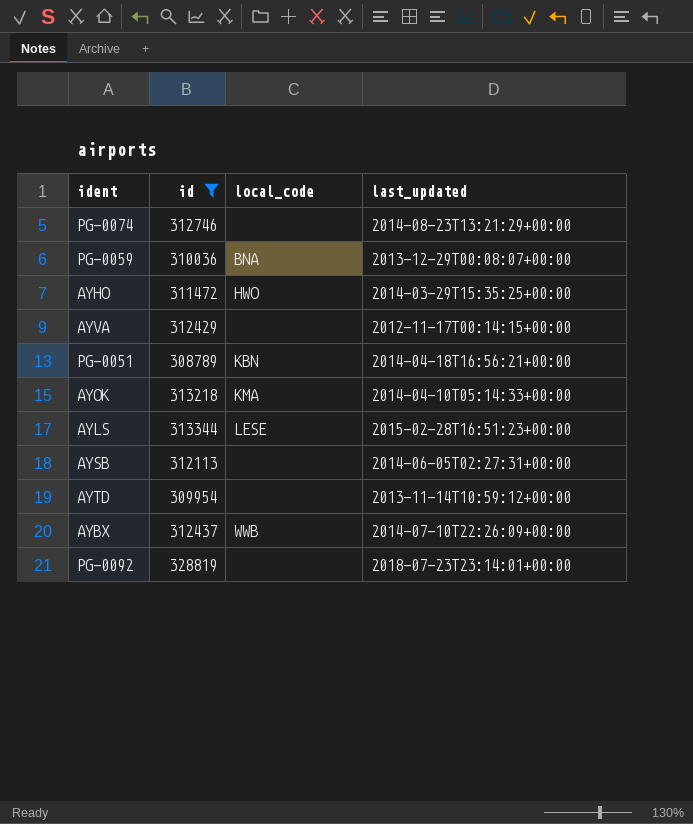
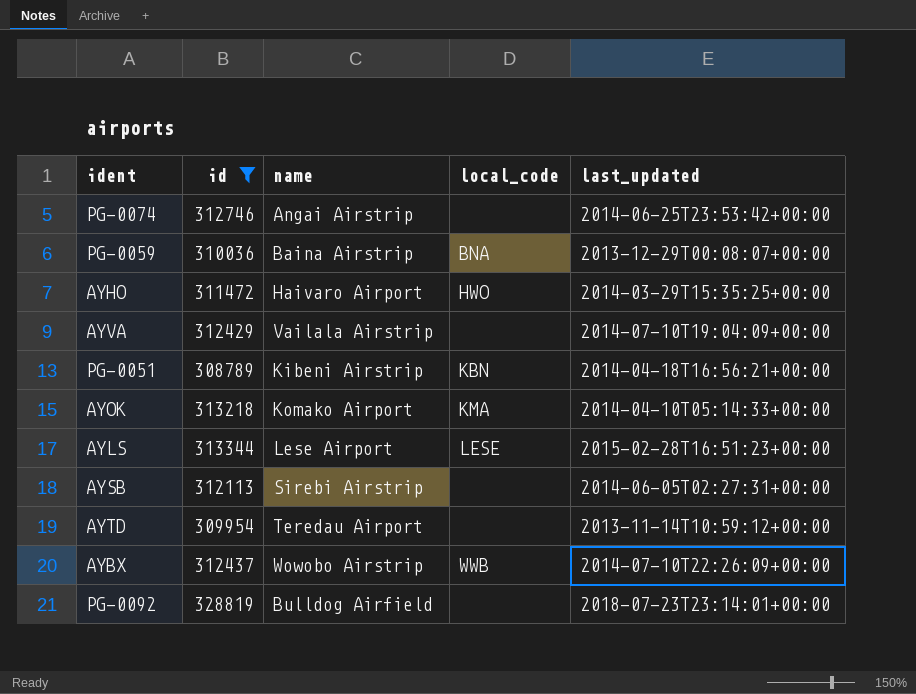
column name | position: none -> 3
PG-0074 | last_updated: 2014-08-23T13:21:29+00:00 -> 2014-06-25T23:53:42+00:00
AYVA | last_updated: 2012-11-17T00:14:15+00:00 -> 2014-07-10T19:04:09+00:00

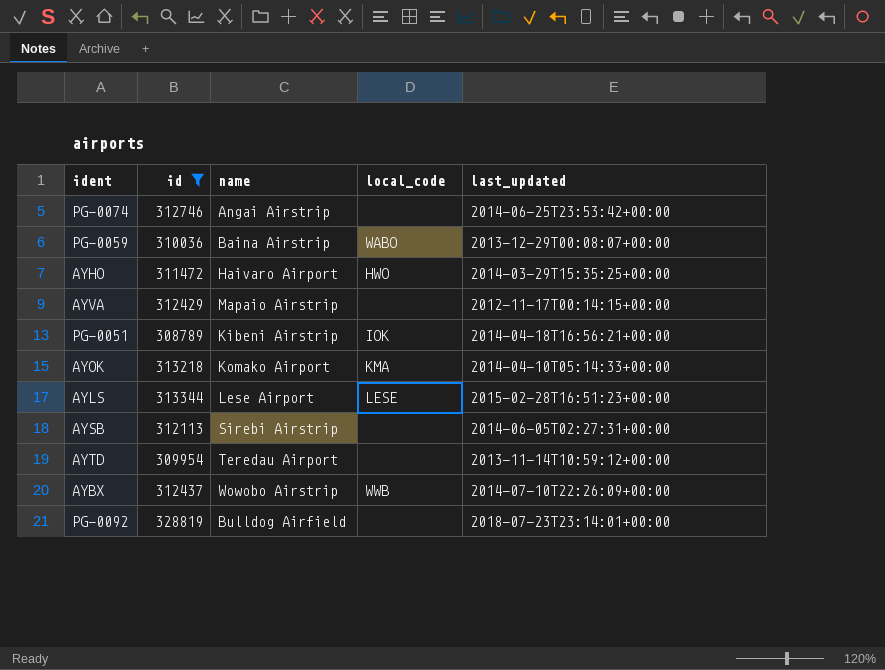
PG-0059 | local_code: BNA -> WABO
AYVA | name: Vailala Airstrip -> Mapaio Airstrip
AYVA | last_updated: 2014-07-10T19:04:09+00:00 -> 2012-11-17T00:14:15+00:00
PG-0051 | local_code: KBN -> IOK

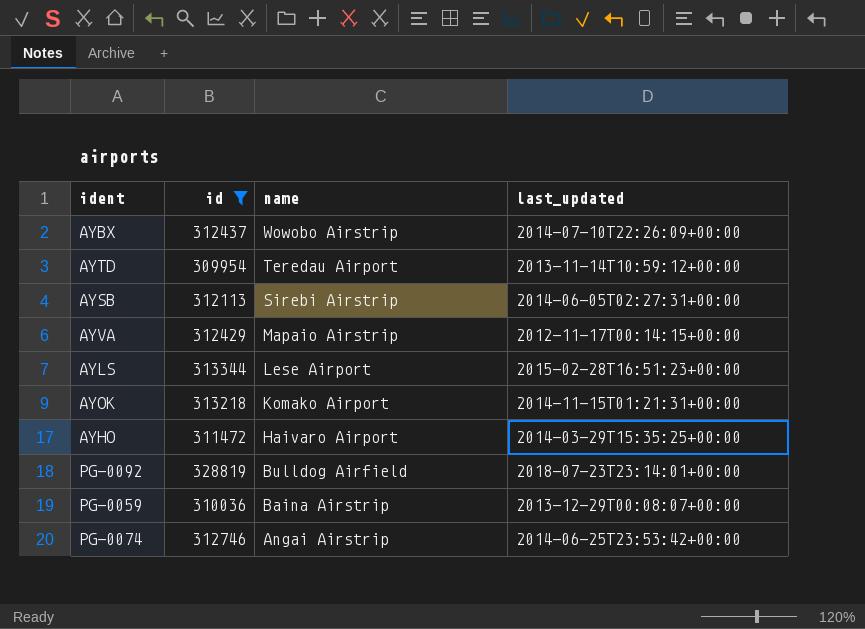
row order: none -> name descending
column local_code | position: 4 -> none
row PG-0051: 308789 | Kibeni Airstrip | IOK | 2014-04-18T16:56:21+00:00 -> none
AYOK | last_updated: 2014-04-10T05:14:33+00:00 -> 2014-11-15T01:21:31+00:00

